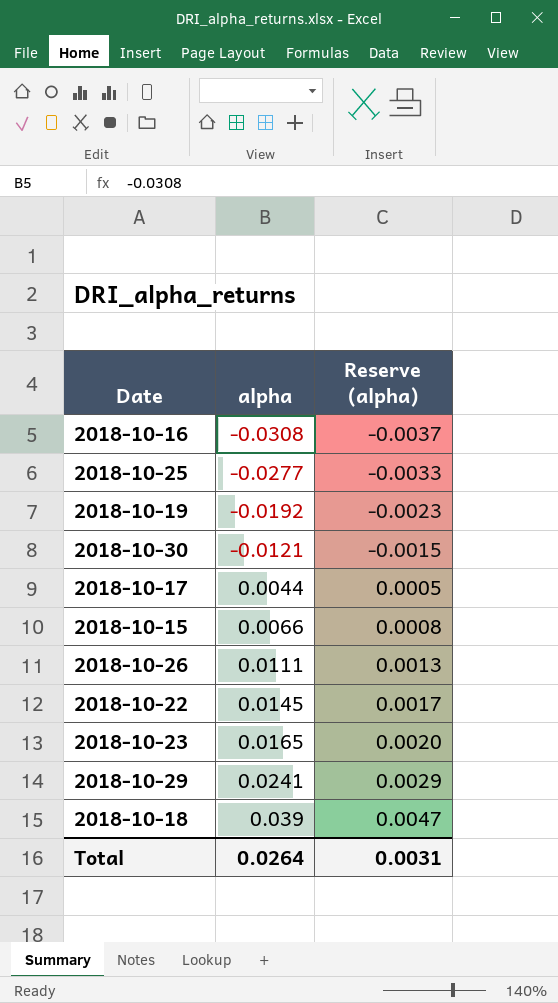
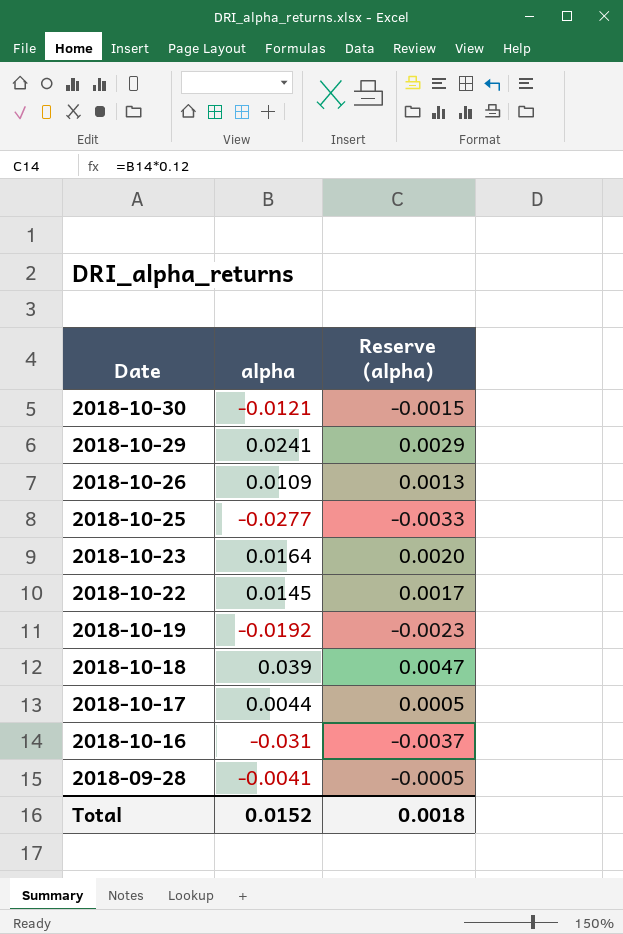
row order: alpha ascending -> Date descending
row 2018-10-15: 0.0066 | 0.0008 -> none
2018-10-26 | alpha: 0.0111 -> 0.0109
2018-10-23 | alpha: 0.0165 -> 0.0164
2018-10-16 | alpha: -0.0308 -> -0.031
row 2018-09-28: none -> -0.0041 | -0.0005
Total | alpha: 0.0264 -> 0.0152
Total | Reserve (alpha): 0.0031 -> 0.0018

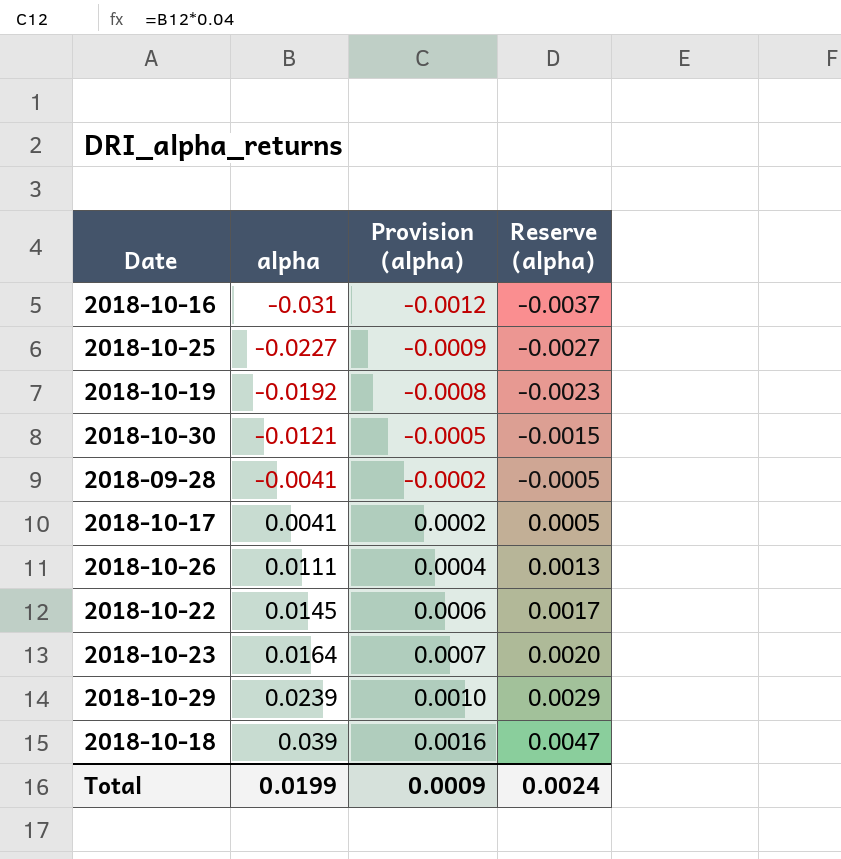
row order: Date descending -> alpha ascending
column Provision (alpha) | formula: none -> [alpha] * 0.04
2018-10-25 | alpha: -0.0277 -> -0.0227
2018-10-25 | Reserve (alpha): -0.0033 -> -0.0027
2018-10-17 | alpha: 0.0044 -> 0.0041
2018-10-26 | alpha: 0.0109 -> 0.0111
2018-10-29 | alpha: 0.0241 -> 0.0239
Total | alpha: 0.0152 -> 0.0199
Total | Reserve (alpha): 0.0018 -> 0.0024

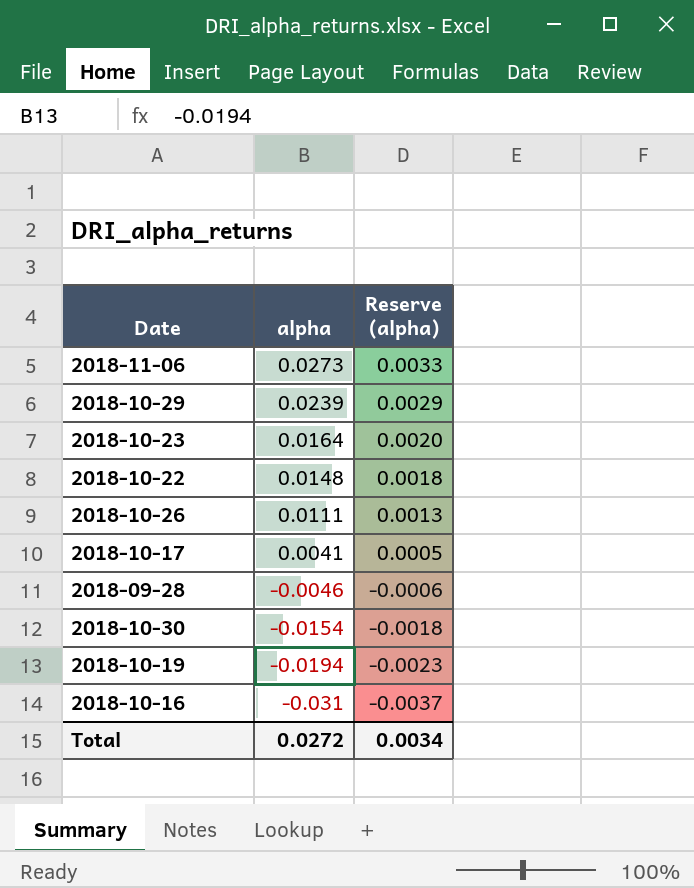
row order: alpha ascending -> alpha descending
column Provision (alpha) | formula: [alpha] * 0.04 -> none
row 2018-10-25: -0.0227 | -0.0009 | -0.0027 -> none
row 2018-10-18: 0.039 | 0.0016 | 0.0047 -> none
row 2018-11-06: none -> 0.0273 | 0.0033
2018-10-22 | alpha: 0.0145 -> 0.0148
2018-10-22 | Reserve (alpha): 0.0017 -> 0.0018
2018-09-28 | alpha: -0.0041 -> -0.0046
2018-09-28 | Reserve (alpha): -0.0005 -> -0.0006
2018-10-30 | alpha: -0.0121 -> -0.0154
2018-10-30 | Reserve (alpha): -0.0015 -> -0.0018
2018-10-19 | alpha: -0.0192 -> -0.0194
Total | alpha: 0.0199 -> 0.0272
Total | Reserve (alpha): 0.0024 -> 0.0034

